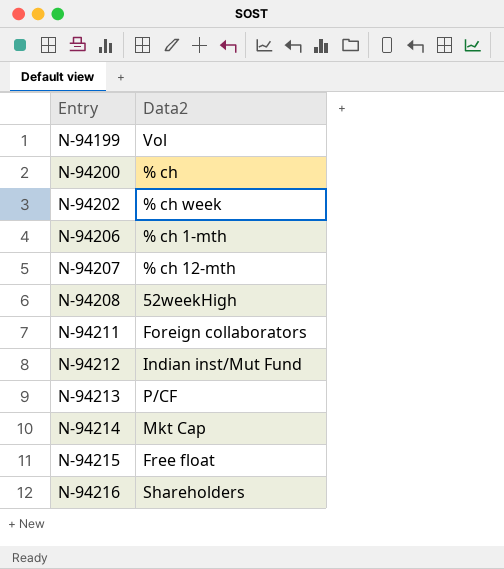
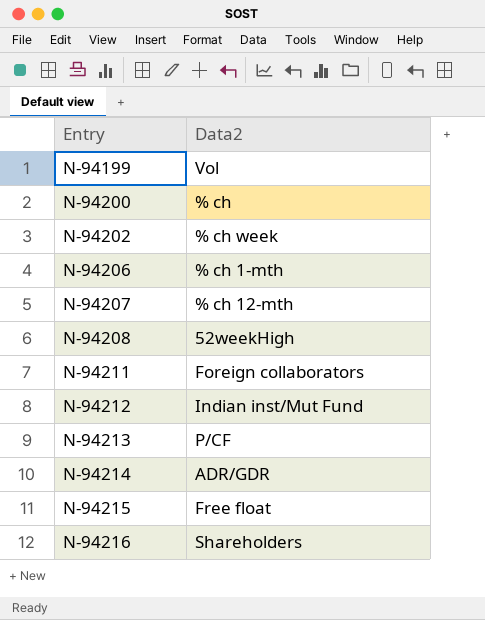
N-94214 | Data2: Mkt Cap -> ADR/GDR

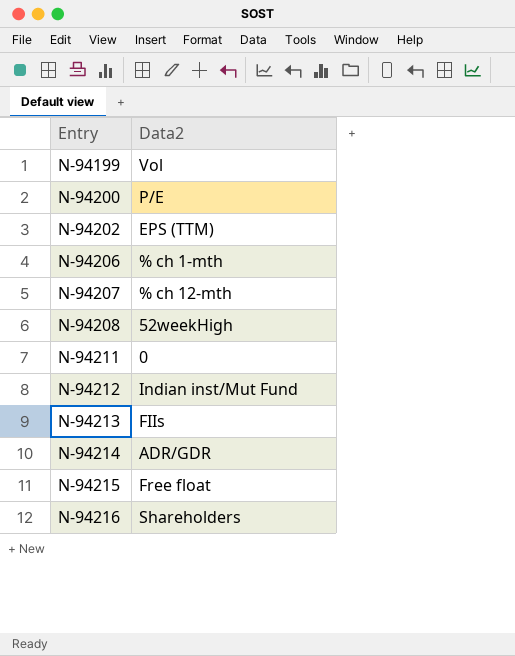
N-94200 | Data2: % ch -> P/E
N-94202 | Data2: % ch week -> EPS (TTM)
N-94211 | Data2: Foreign collaborators -> 0
N-94213 | Data2: P/CF -> FIIs

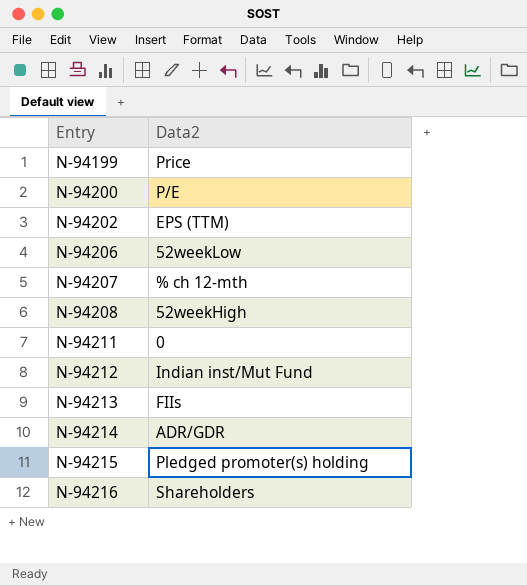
N-94199 | Data2: Vol -> Price
N-94206 | Data2: % ch 1-mth -> 52weekLow
N-94215 | Data2: Free float -> Pledged promoter(s) holding

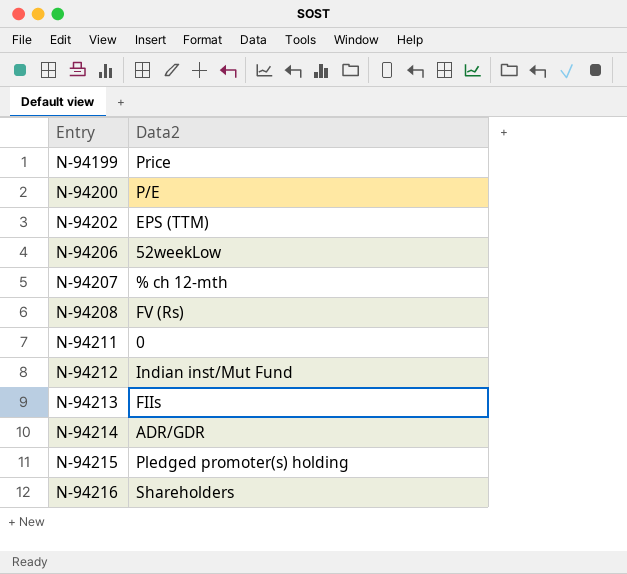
N-94208 | Data2: 52weekHigh -> FV (Rs)

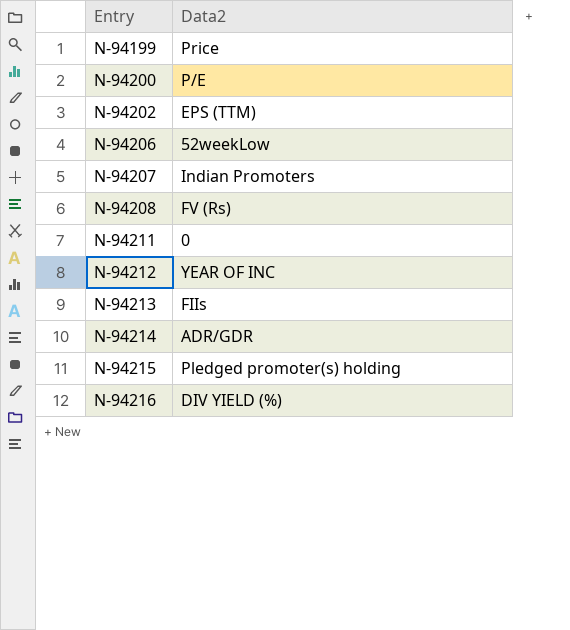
N-94207 | Data2: % ch 12-mth -> Indian Promoters
N-94212 | Data2: Indian inst/Mut Fund -> YEAR OF INC
N-94216 | Data2: Shareholders -> DIV YIELD (%)

